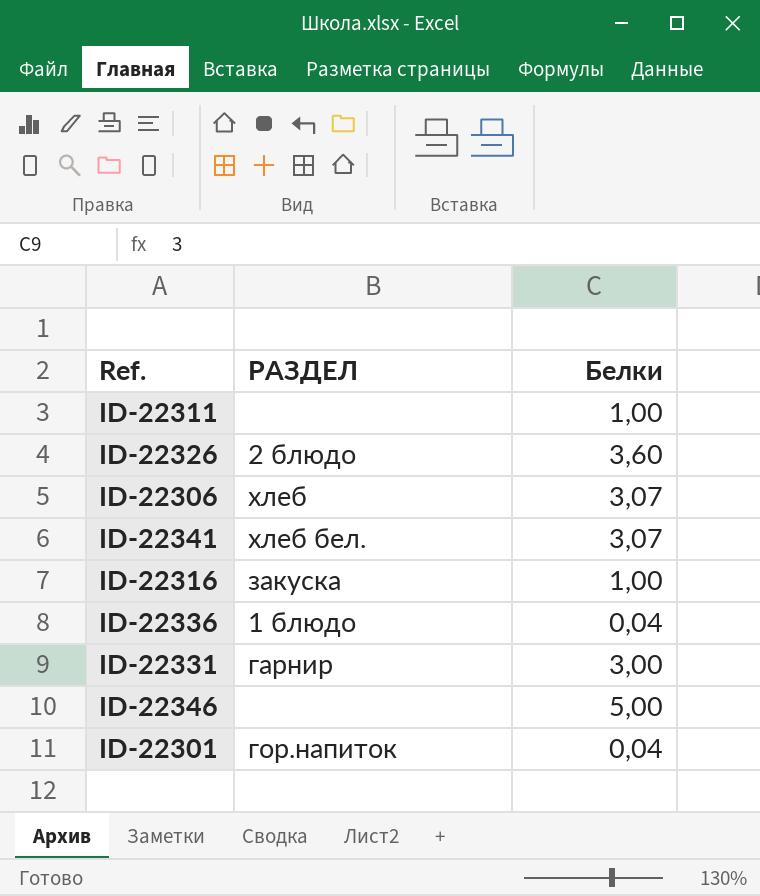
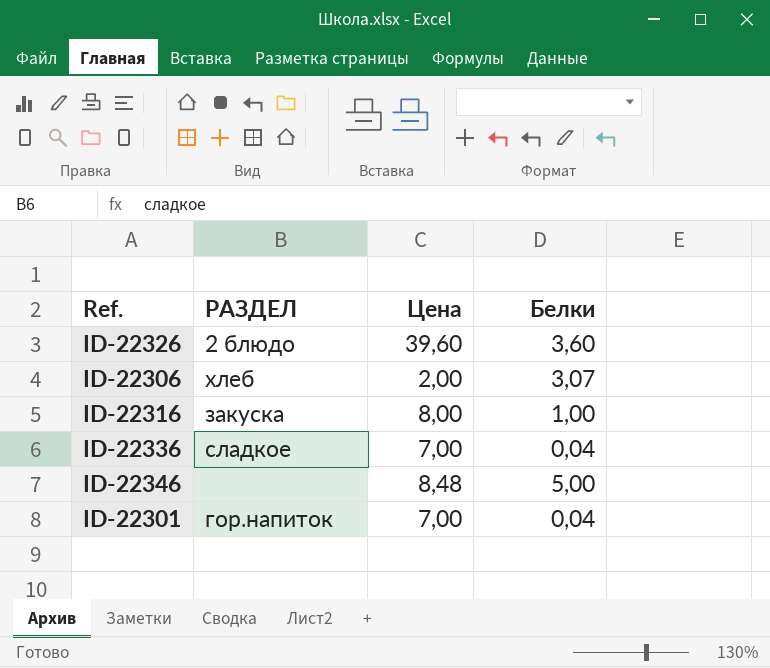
column Цена | position: none -> 3
row ID-22311: none | 1,00 -> none
row ID-22341: хлеб бел. | 3,07 -> none
row ID-22331: гарнир | 3,00 -> none
ID-22336 | РАЗДЕЛ: 1 блюдо -> сладкое

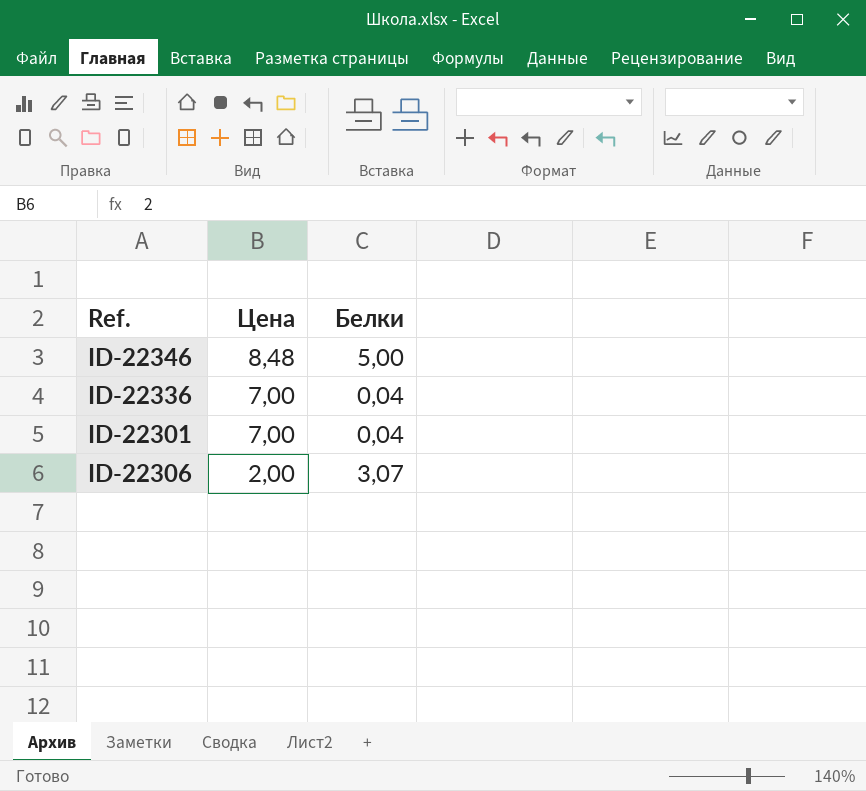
row order: none -> Цена descending
column РАЗДЕЛ | position: 2 -> none
row ID-22326: 2 блюдо | 39,60 | 3,60 -> none
row ID-22316: закуска | 8,00 | 1,00 -> none

